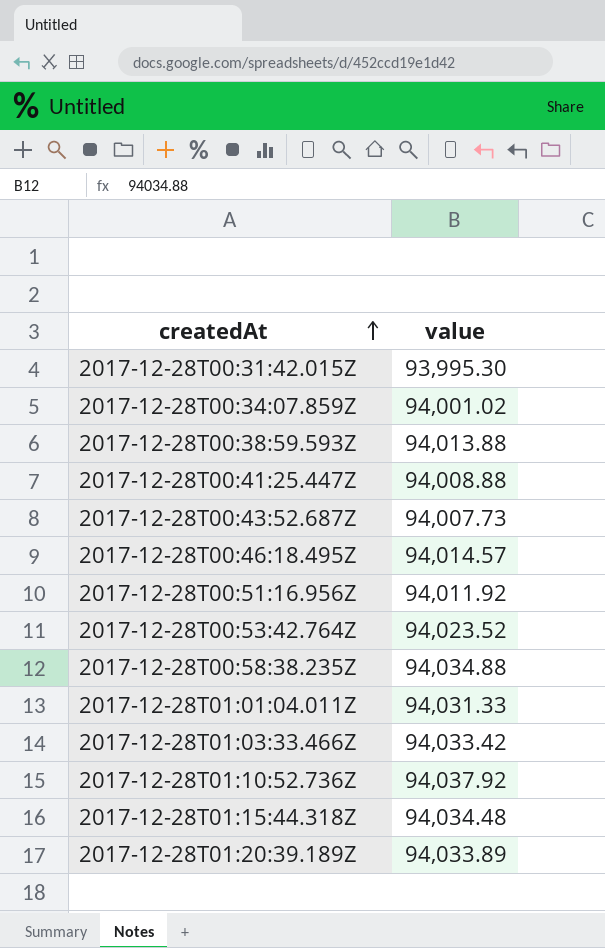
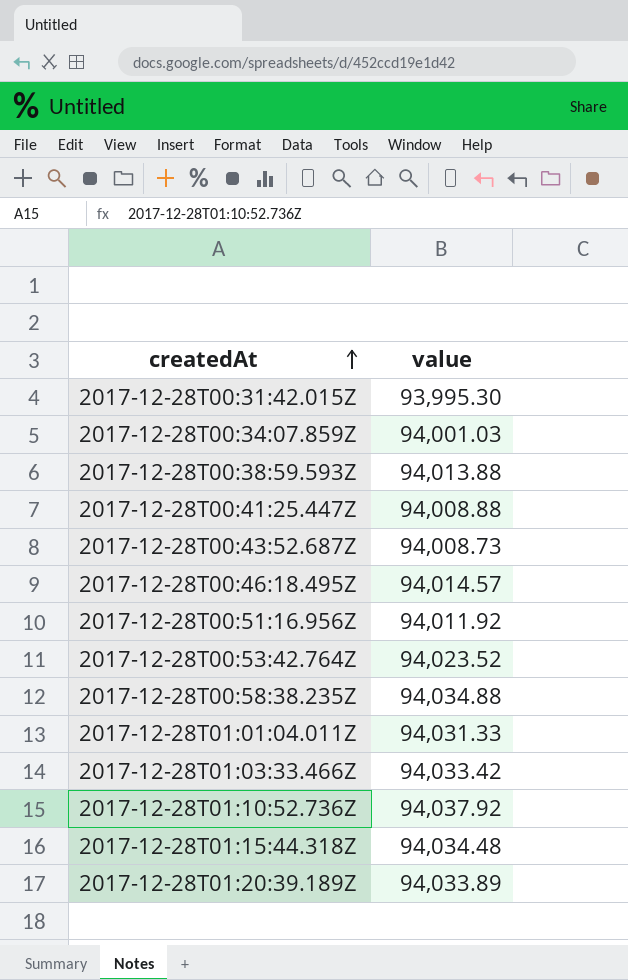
2017-12-28T00:34:07.859Z | value: 94,001.02 -> 94,001.03
2017-12-28T00:43:52.687Z | value: 94,007.73 -> 94,008.73

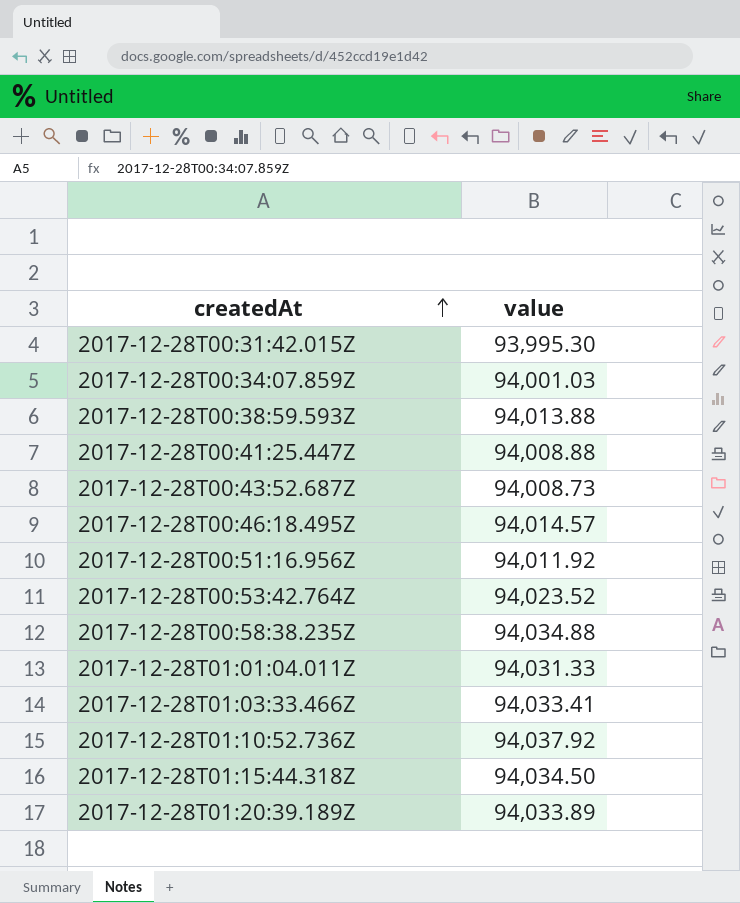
2017-12-28T01:03:33.466Z | value: 94,033.42 -> 94,033.41
2017-12-28T01:15:44.318Z | value: 94,034.48 -> 94,034.50

